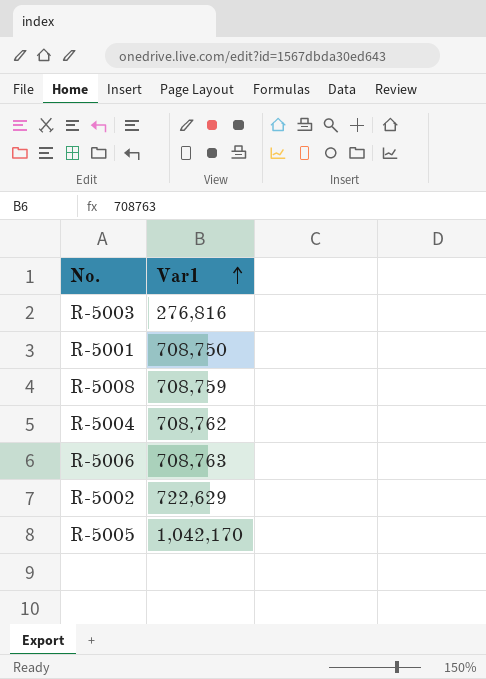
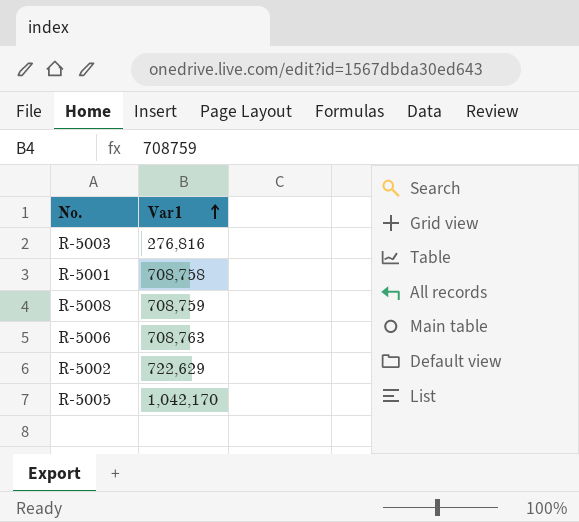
row R-5004: 708,762 -> none
R-5001 | Var1: 708,750 -> 708,758

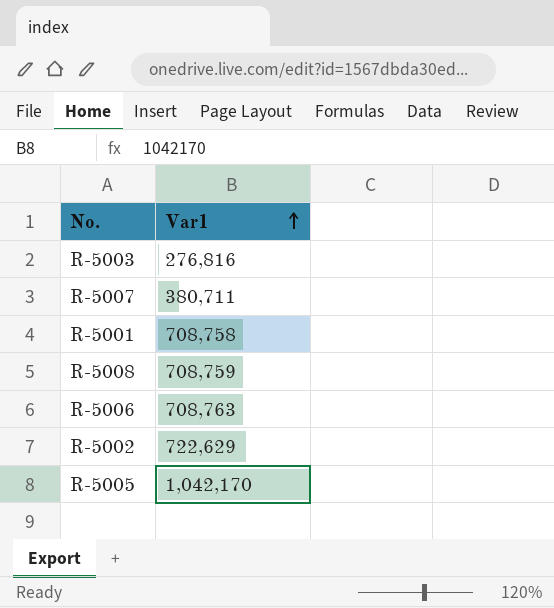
row R-5007: none -> 380,711

